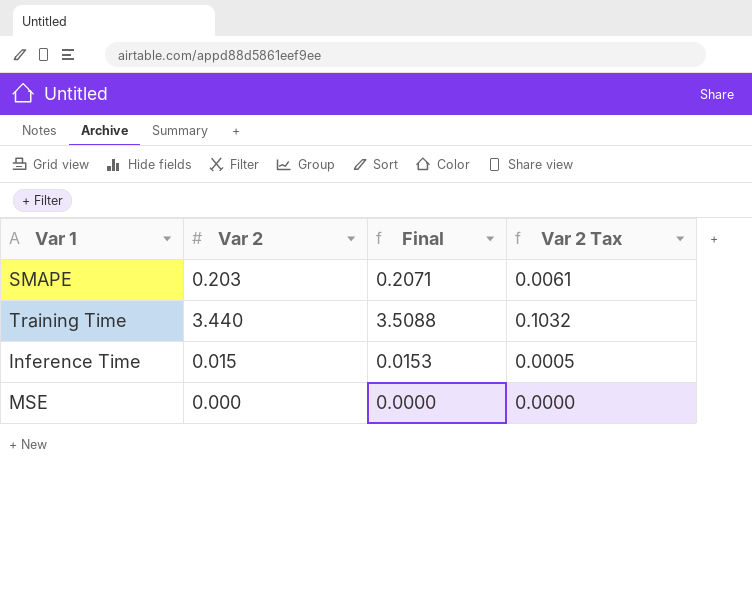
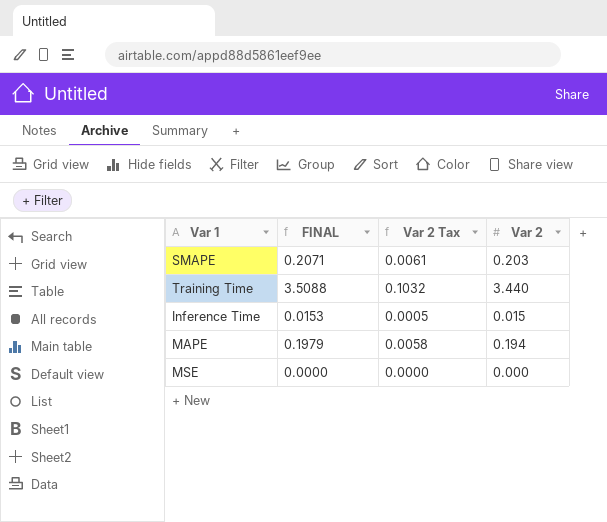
column name: Final -> FINAL
column Var 2 | position: 2 -> 4
row MAPE: none -> 0.1979 | 0.0058 | 0.194

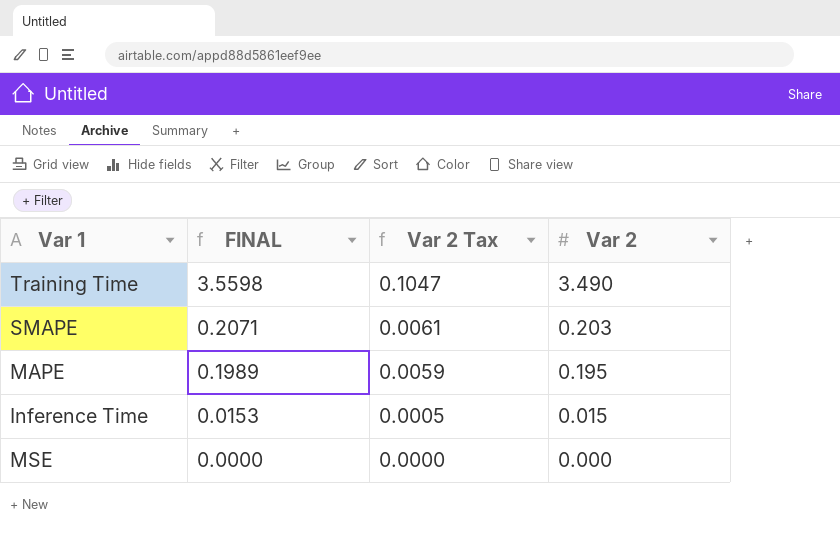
row order: none -> FINAL descending
Training Time | FINAL: 3.5088 -> 3.5598
Training Time | Var 2 Tax: 0.1032 -> 0.1047
Training Time | Var 2: 3.440 -> 3.490
MAPE | FINAL: 0.1979 -> 0.1989
MAPE | Var 2 Tax: 0.0058 -> 0.0059
MAPE | Var 2: 0.194 -> 0.195

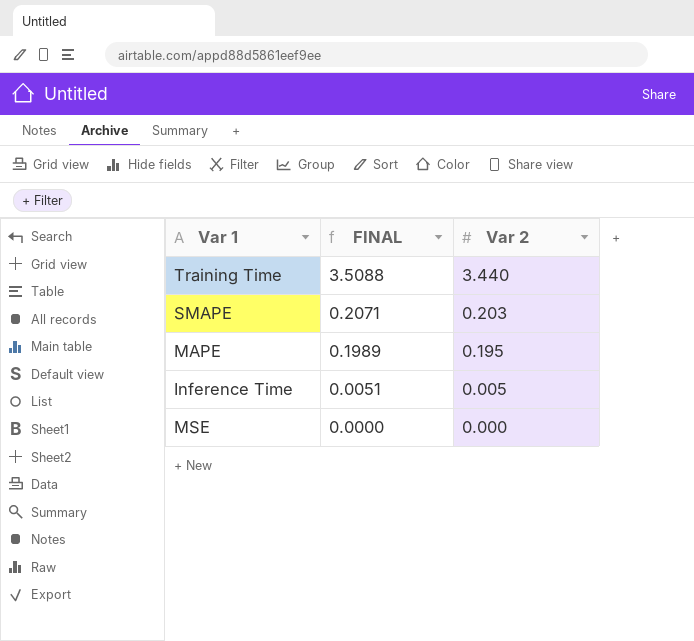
column Var 2 Tax | formula: [Var 2] * 0.03 -> none
Training Time | FINAL: 3.5598 -> 3.5088
Training Time | Var 2: 3.490 -> 3.440
Inference Time | FINAL: 0.0153 -> 0.0051
Inference Time | Var 2: 0.015 -> 0.005

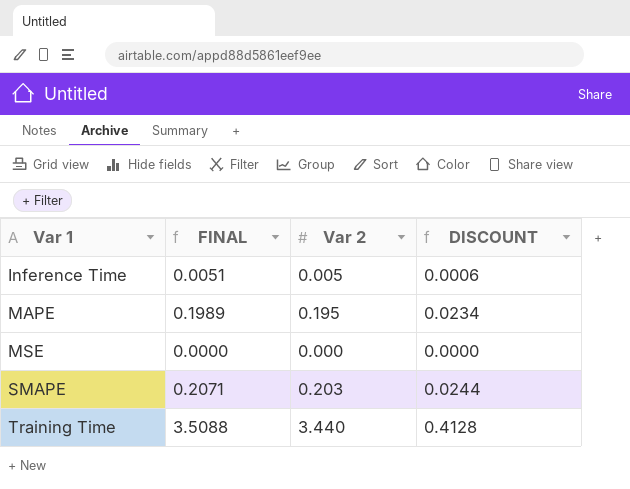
row order: FINAL descending -> Var 1 ascending
column DISCOUNT | formula: none -> [Var 2] * 0.12

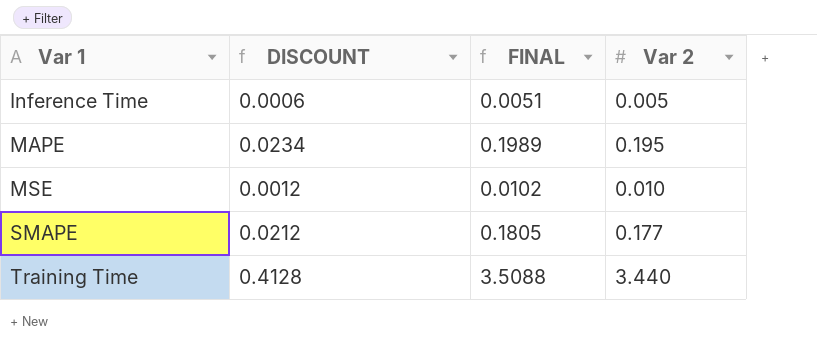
column DISCOUNT | position: 4 -> 2
MSE | DISCOUNT: 0.0000 -> 0.0012
MSE | FINAL: 0.0000 -> 0.0102
MSE | Var 2: 0.000 -> 0.010
SMAPE | DISCOUNT: 0.0244 -> 0.0212
SMAPE | FINAL: 0.2071 -> 0.1805
SMAPE | Var 2: 0.203 -> 0.177

